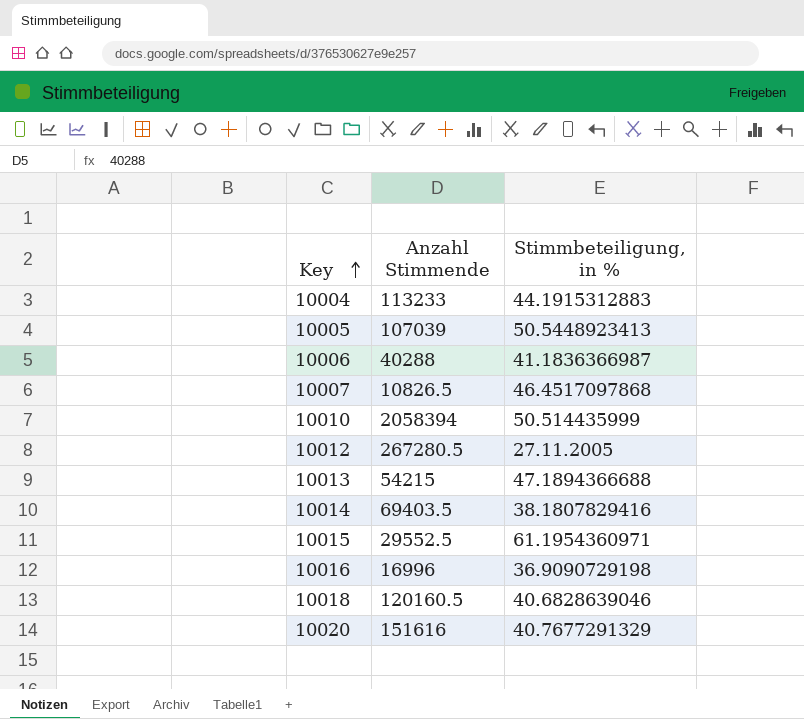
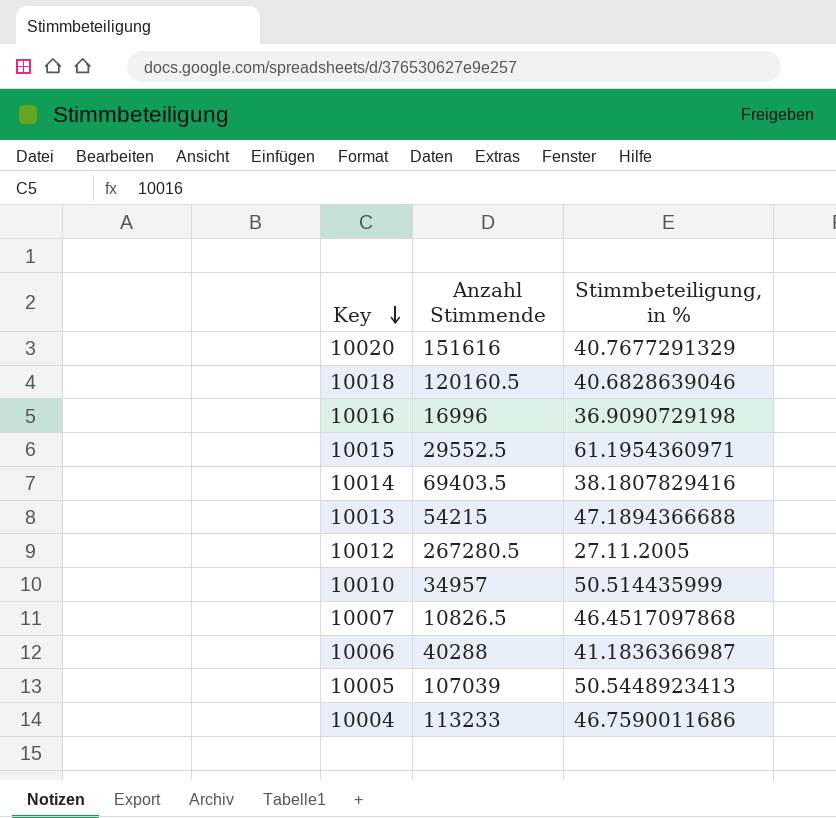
row order: Key ascending -> Key descending
10010 | Anzahl Stimmende: 2058394 -> 34957
10004 | Stimmbeteiligung, in %: 44.1915312883 -> 46.7590011686

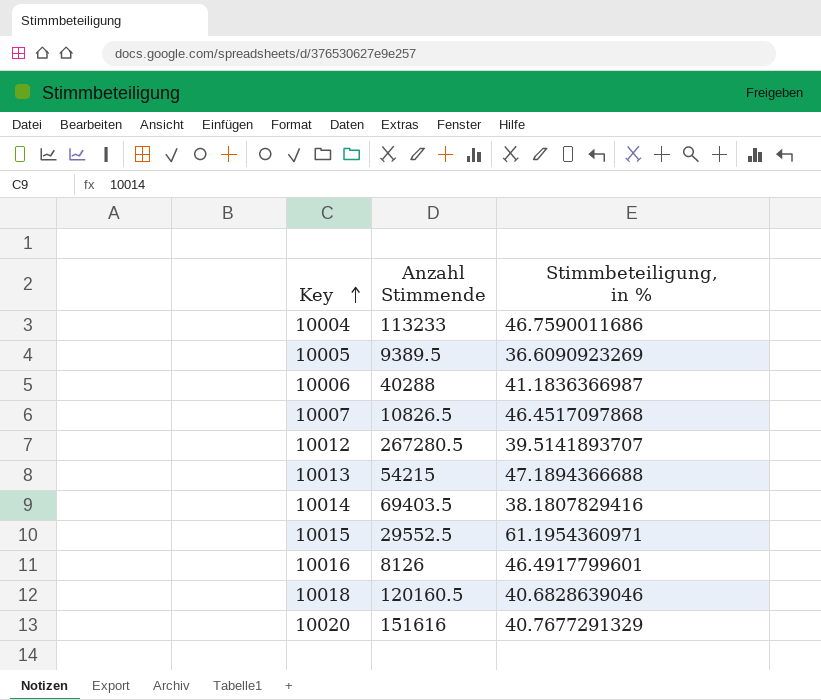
row order: Key descending -> Key ascending
row 10010: 34957 | 50.514435999 -> none
10005 | Anzahl Stimmende: 107039 -> 9389.5
10005 | Stimmbeteiligung, in %: 50.5448923413 -> 36.6090923269
10012 | Stimmbeteiligung, in %: 27.11.2005 -> 39.5141893707
10016 | Anzahl Stimmende: 16996 -> 8126
10016 | Stimmbeteiligung, in %: 36.9090729198 -> 46.4917799601

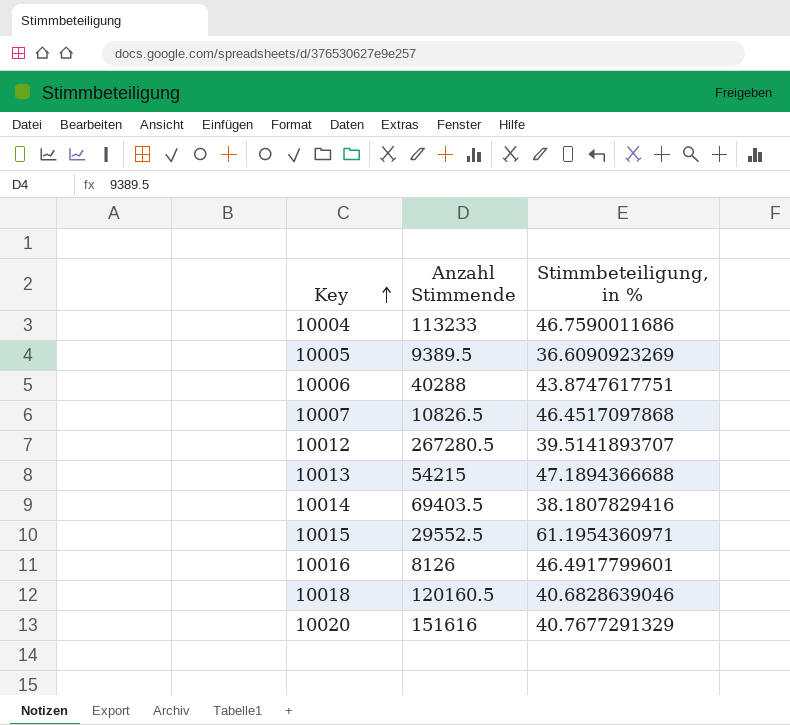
10006 | Stimmbeteiligung, in %: 41.1836366987 -> 43.8747617751

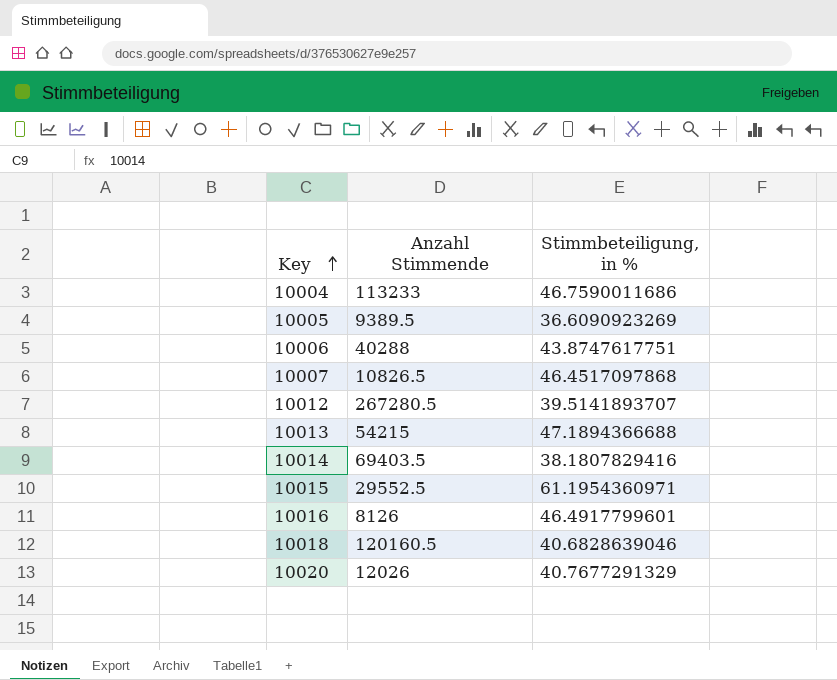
10020 | Anzahl Stimmende: 151616 -> 12026

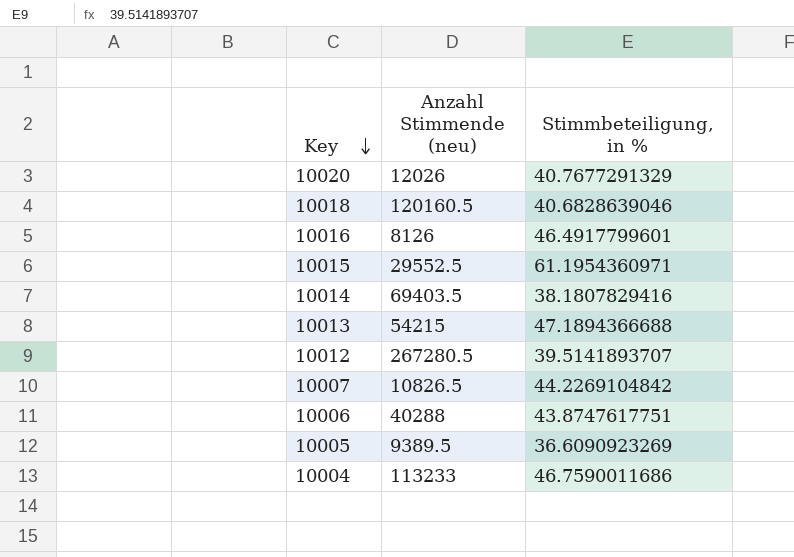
row order: Key ascending -> Key descending
column name: Anzahl Stimmende -> Anzahl Stimmende (neu)
10007 | Stimmbeteiligung, in %: 46.4517097868 -> 44.2269104842

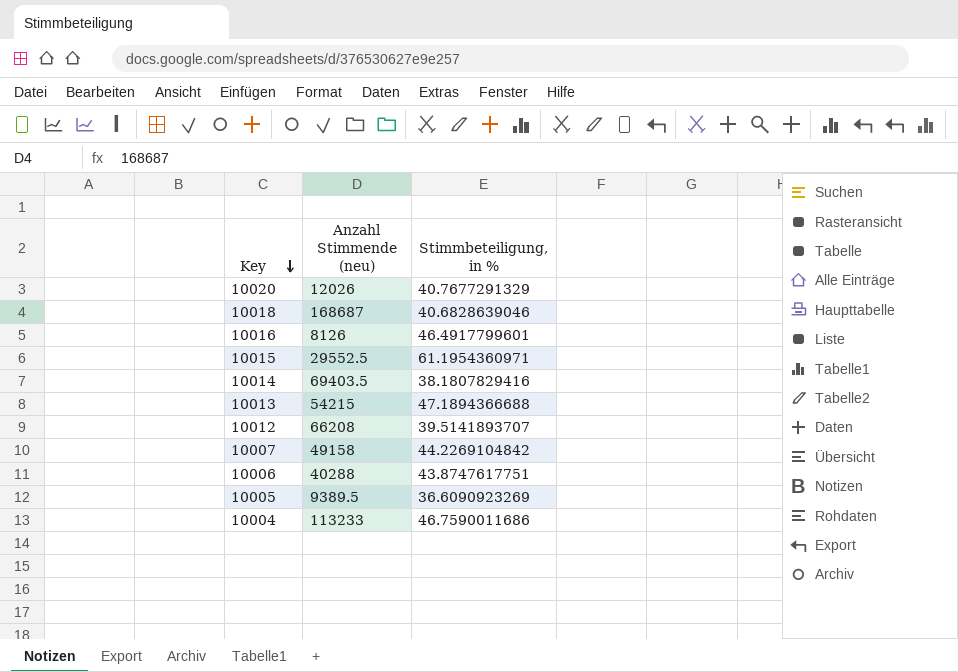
10018 | Anzahl Stimmende (neu): 120160.5 -> 168687
10012 | Anzahl Stimmende (neu): 267280.5 -> 66208
10007 | Anzahl Stimmende (neu): 10826.5 -> 49158

